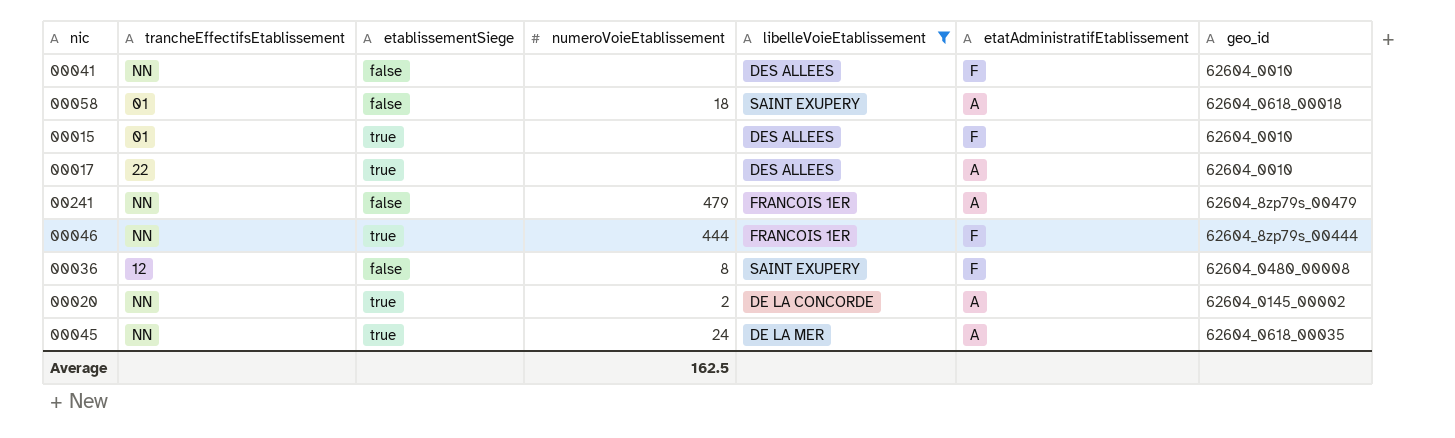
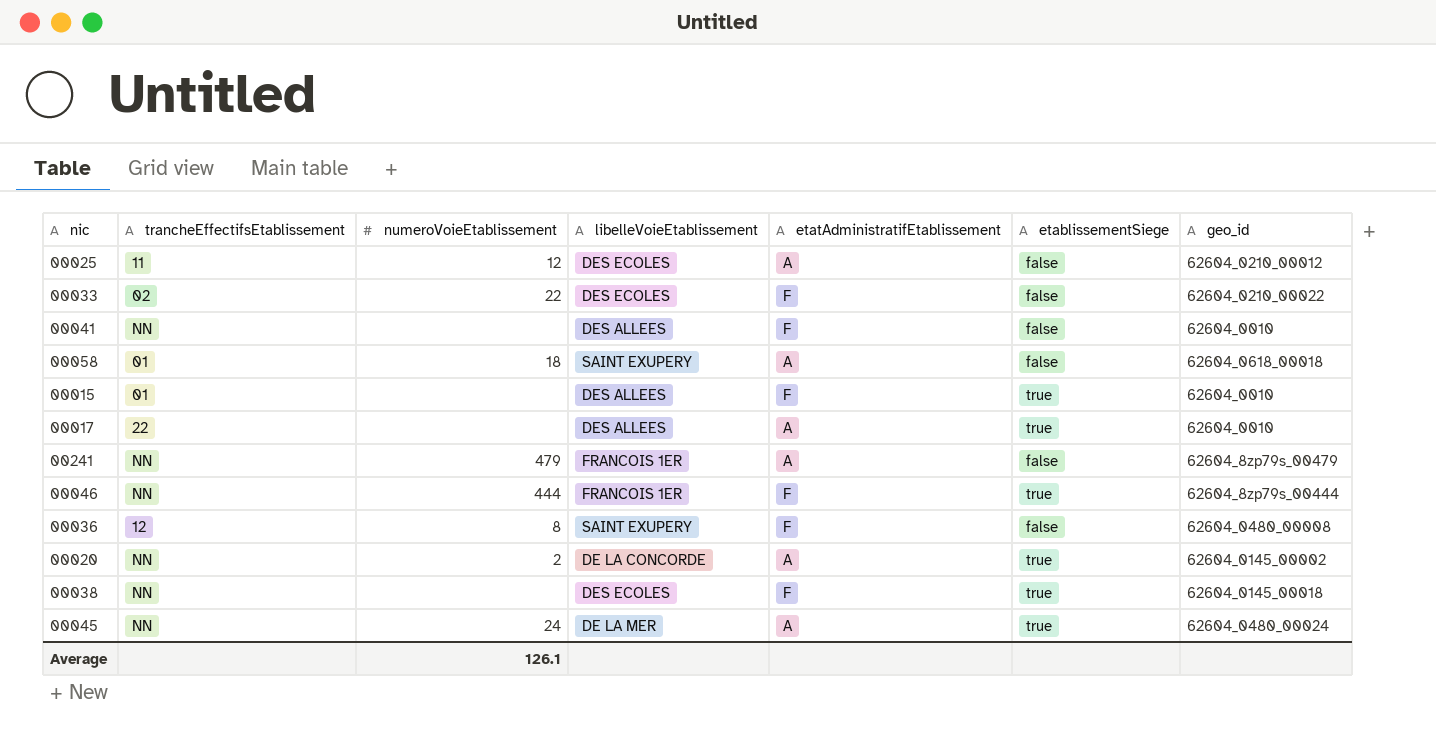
filter: libelleVoieEtablissement != DES ECOLES -> none
column etablissementSiege | position: 3 -> 6
00045 | geo_id: 62604_0618_00035 -> 62604_0480_00024
Average | numeroVoieEtablissement: 162.5 -> 126.1

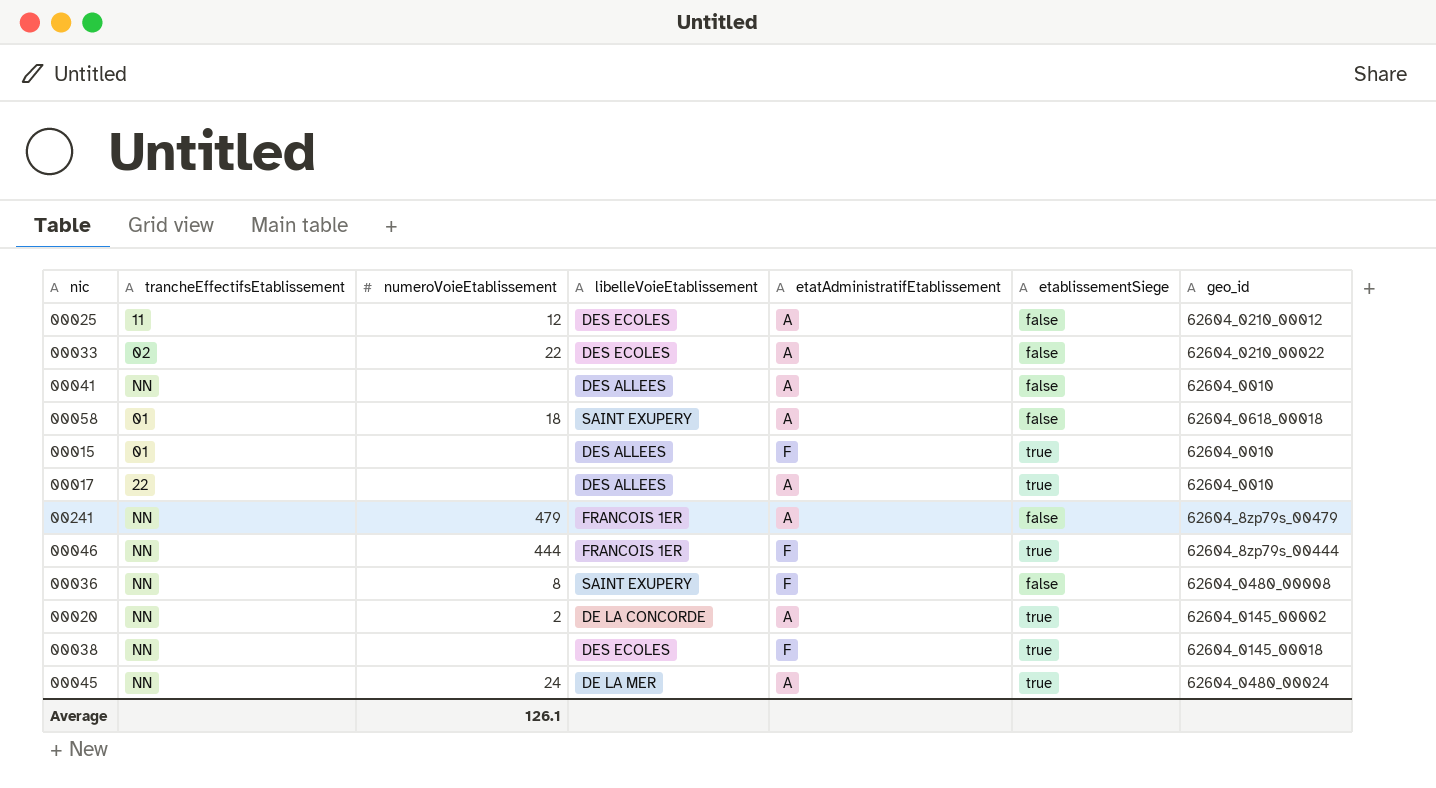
00033 | etatAdministratifEtablissement: F -> A
00041 | etatAdministratifEtablissement: F -> A
00036 | trancheEffectifsEtablissement: 12 -> NN

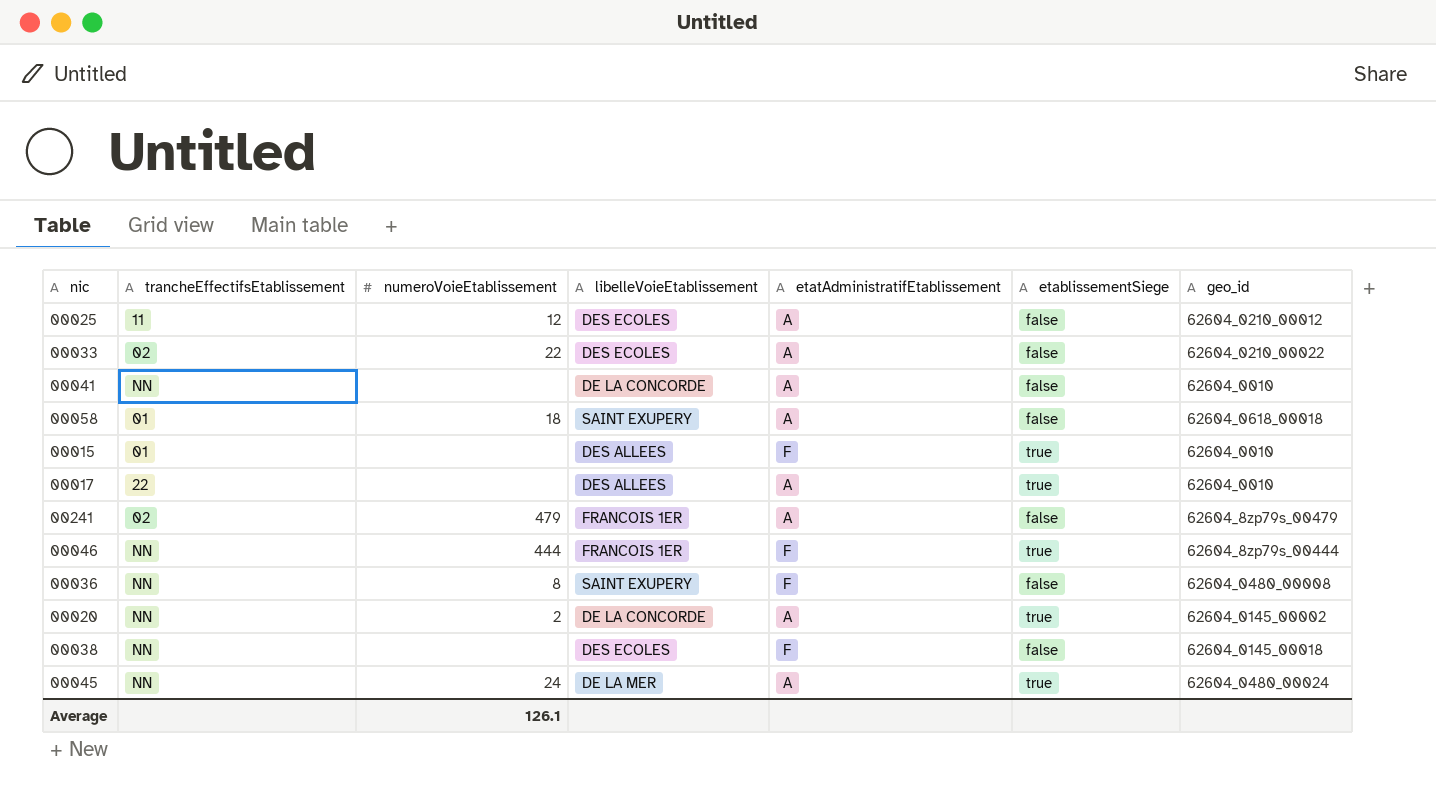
00041 | libelleVoieEtablissement: DES ALLEES -> DE LA CONCORDE
00241 | trancheEffectifsEtablissement: NN -> 02
00038 | etablissementSiege: true -> false

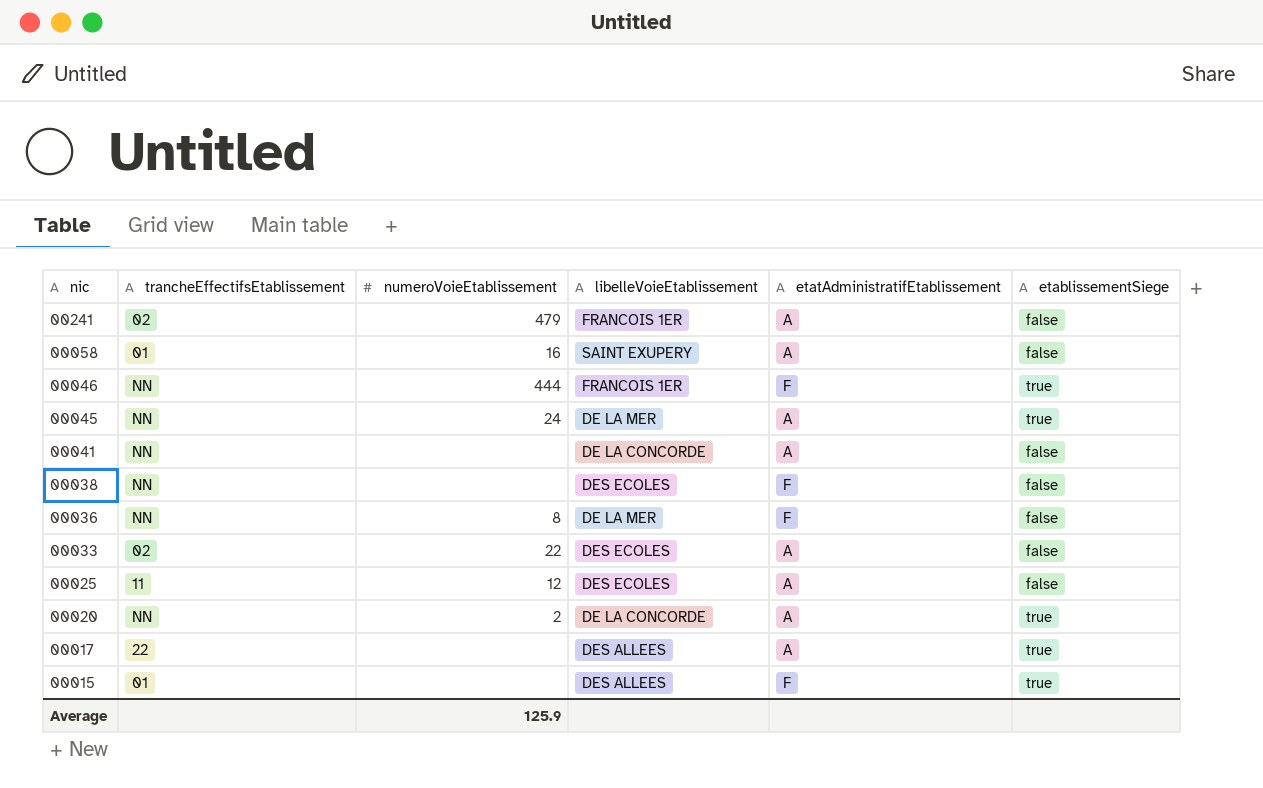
row order: none -> nic descending
column geo_id | position: 7 -> none
00058 | numeroVoieEtablissement: 18 -> 16
00036 | libelleVoieEtablissement: SAINT EXUPERY -> DE LA MER
Average | numeroVoieEtablissement: 126.1 -> 125.9

